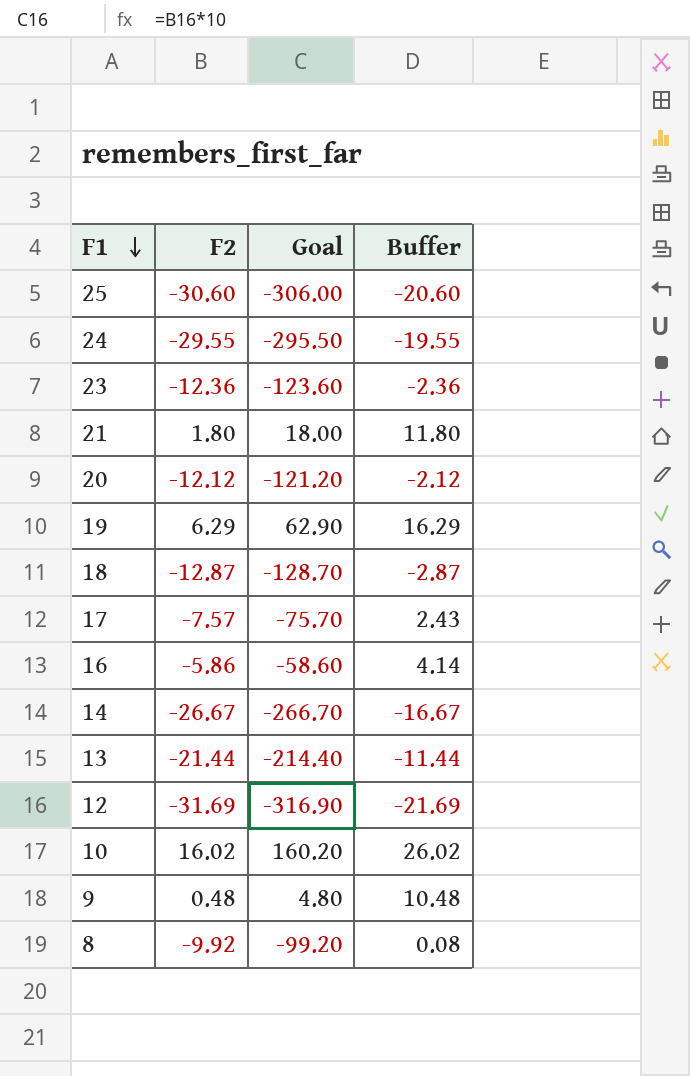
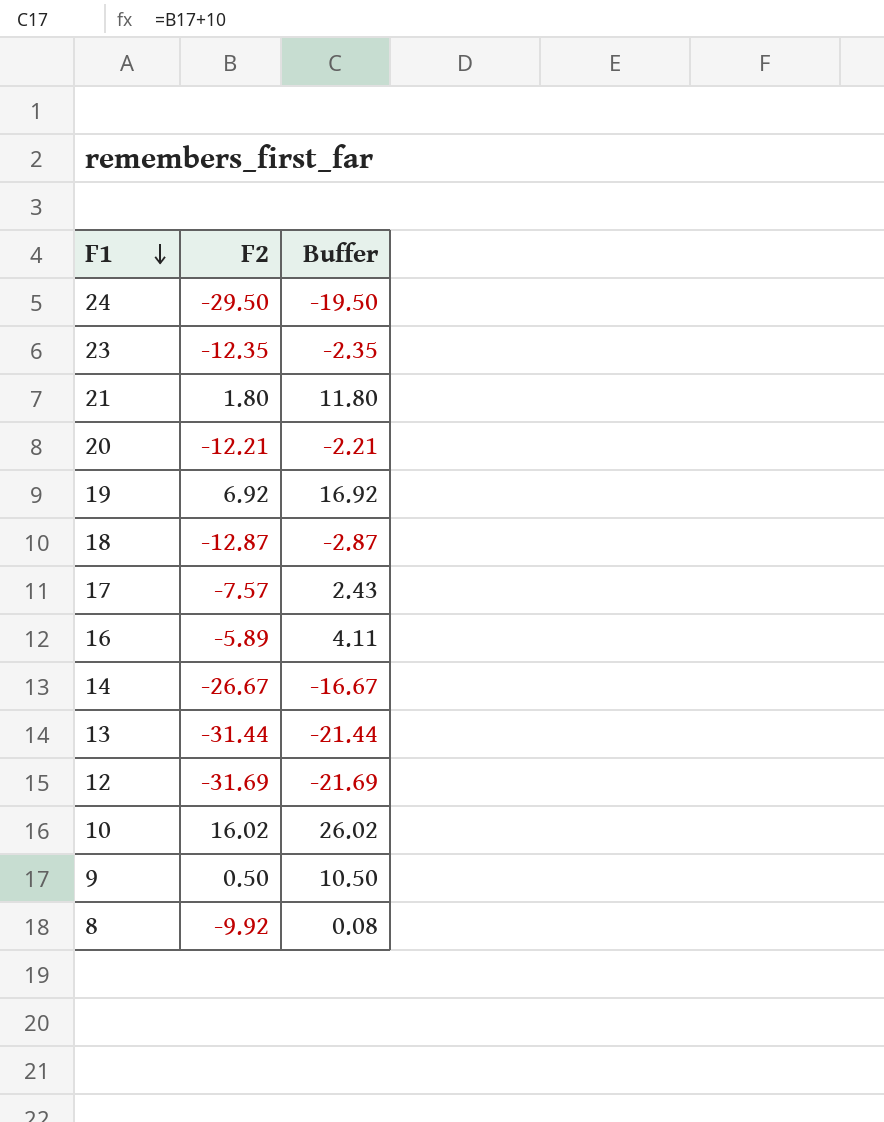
column Goal | formula: [F2] * 10 -> none
row 25: -30.60 | -306.00 | -20.60 -> none
24 | F2: -29.55 -> -29.50
24 | Buffer: -19.55 -> -19.50
23 | F2: -12.36 -> -12.35
23 | Buffer: -2.36 -> -2.35
20 | F2: -12.12 -> -12.21
20 | Buffer: -2.12 -> -2.21
19 | F2: 6.29 -> 6.92
19 | Buffer: 16.29 -> 16.92
16 | F2: -5.86 -> -5.89
16 | Buffer: 4.14 -> 4.11
13 | F2: -21.44 -> -31.44
13 | Buffer: -11.44 -> -21.44
9 | F2: 0.48 -> 0.50
9 | Buffer: 10.48 -> 10.50

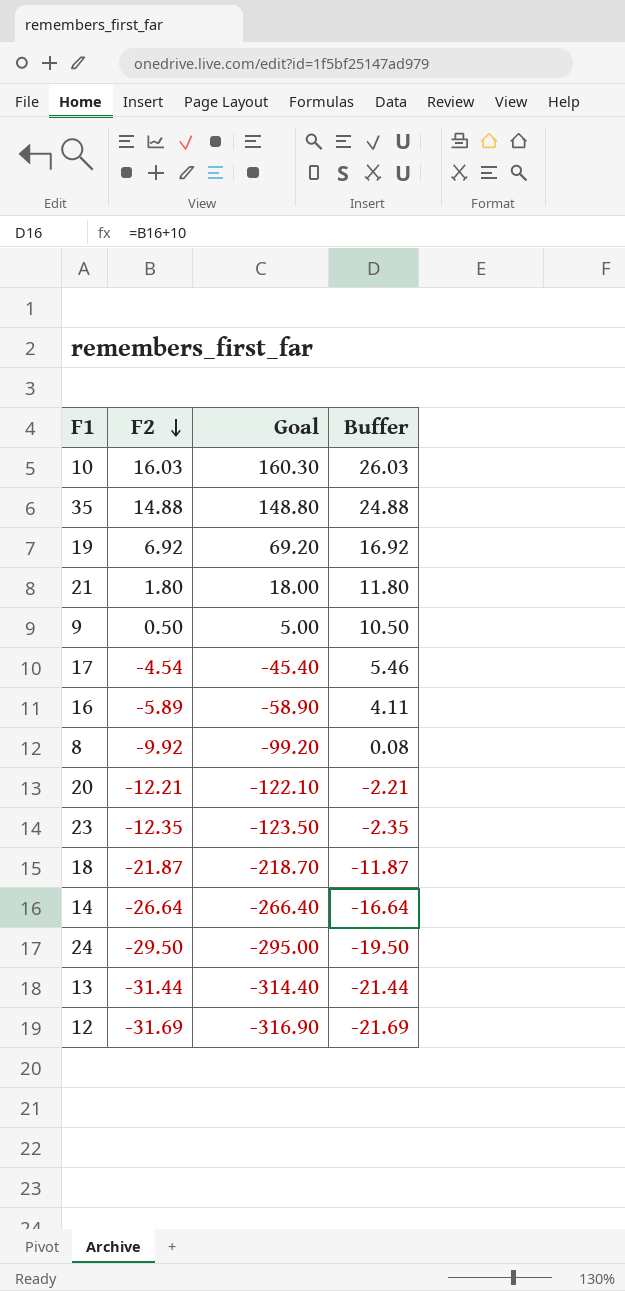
row order: F1 descending -> F2 descending
column Goal | formula: none -> [F2] * 10
10 | F2: 16.02 -> 16.03
10 | Buffer: 26.02 -> 26.03
row 35: none -> 14.88 | 148.80 | 24.88
17 | F2: -7.57 -> -4.54
17 | Buffer: 2.43 -> 5.46
18 | F2: -12.87 -> -21.87
18 | Buffer: -2.87 -> -11.87
14 | F2: -26.67 -> -26.64
14 | Buffer: -16.67 -> -16.64

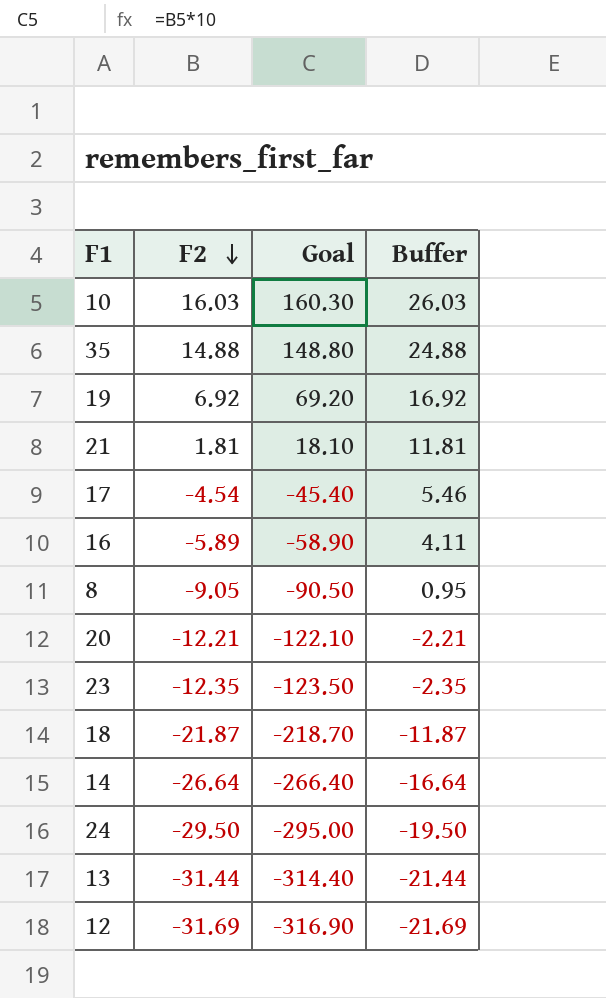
row 9: 0.50 | 5.00 | 10.50 -> none
21 | F2: 1.80 -> 1.81
21 | Goal: 18.00 -> 18.10
21 | Buffer: 11.80 -> 11.81
8 | F2: -9.92 -> -9.05
8 | Goal: -99.20 -> -90.50
8 | Buffer: 0.08 -> 0.95

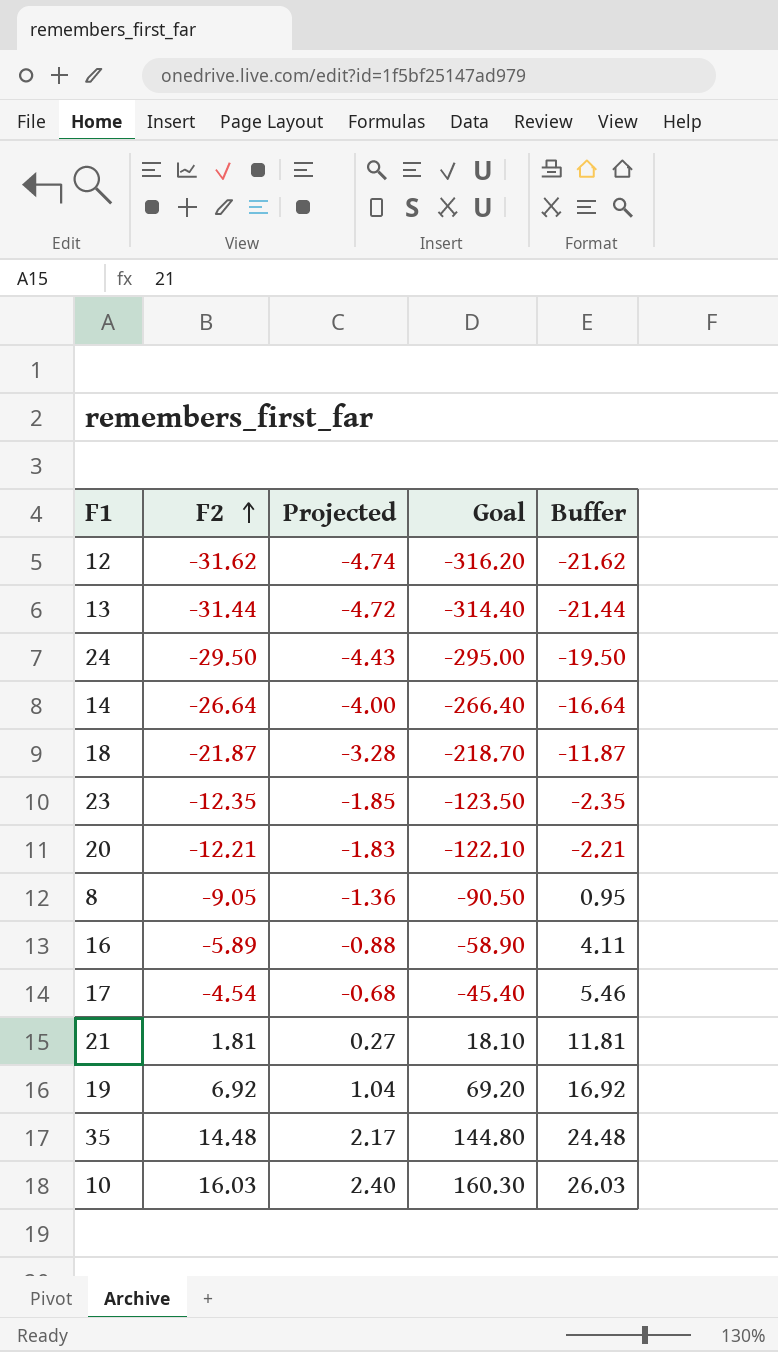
row order: F2 descending -> F2 ascending
column Projected | formula: none -> [F2] * 0.15
12 | F2: -31.69 -> -31.62
12 | Goal: -316.90 -> -316.20
12 | Buffer: -21.69 -> -21.62
35 | F2: 14.88 -> 14.48
35 | Goal: 148.80 -> 144.80
35 | Buffer: 24.88 -> 24.48

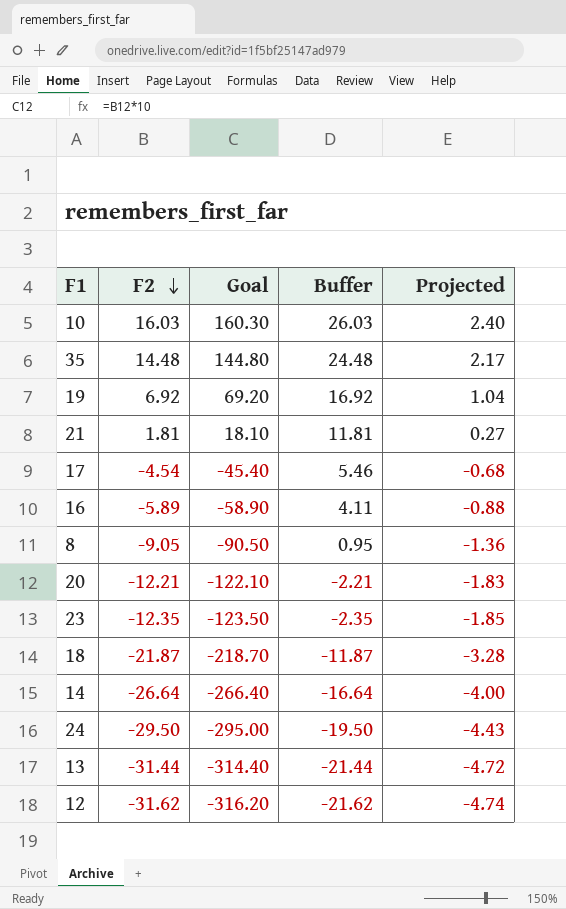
row order: F2 ascending -> F2 descending
column Projected | position: 3 -> 5

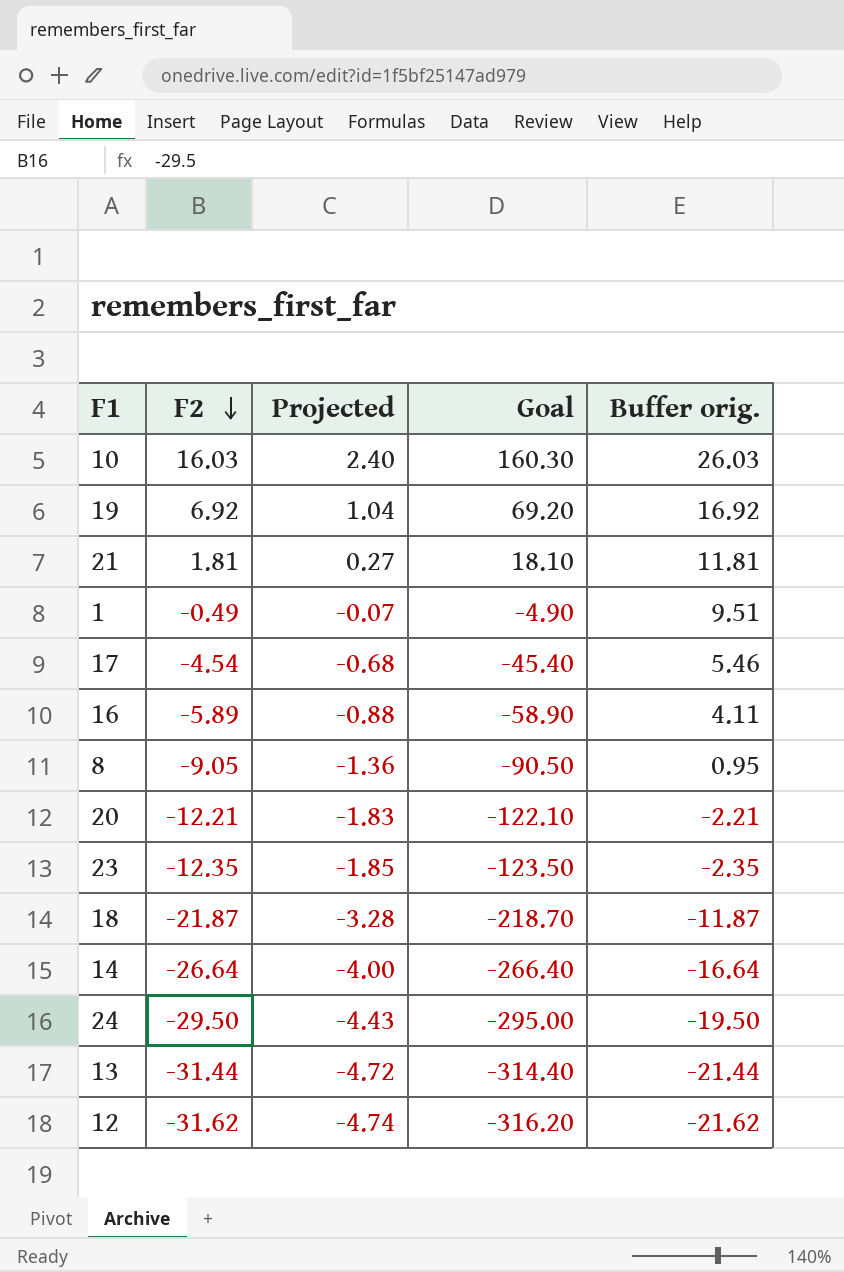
column Projected | position: 5 -> 3
column name: Buffer -> Buffer orig.
row 35: 14.48 | 144.80 | 24.48 | 2.17 -> none
row 1: none -> -0.49 | -0.07 | -4.90 | 9.51

